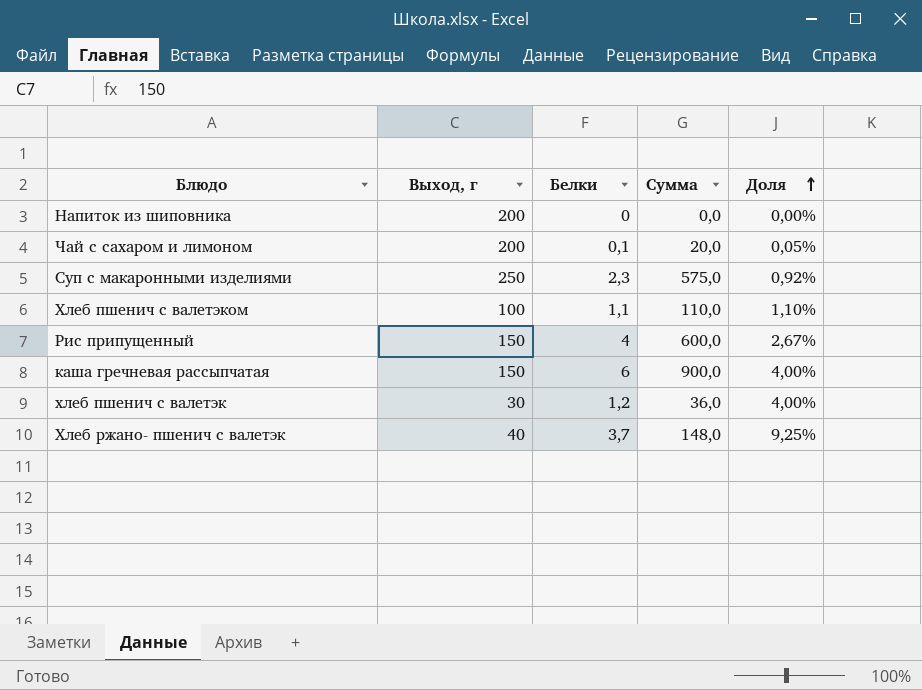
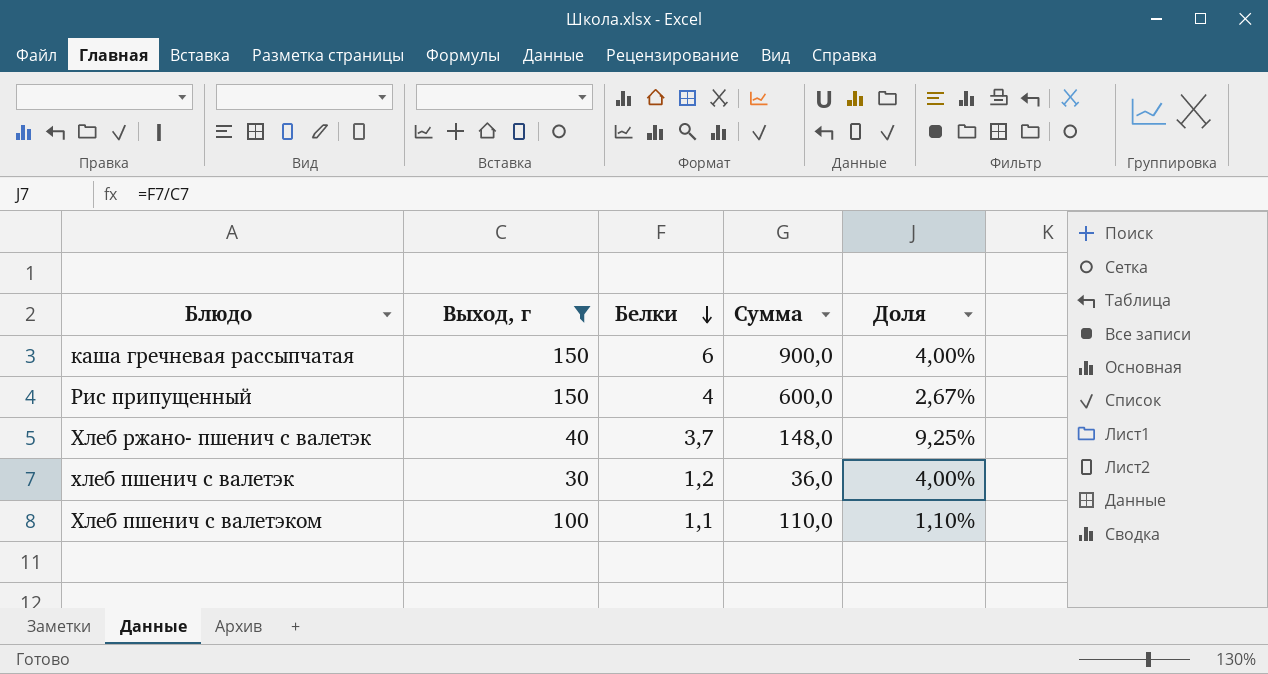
filter: none -> Выход, г <= 150
row order: Доля ascending -> Белки descending

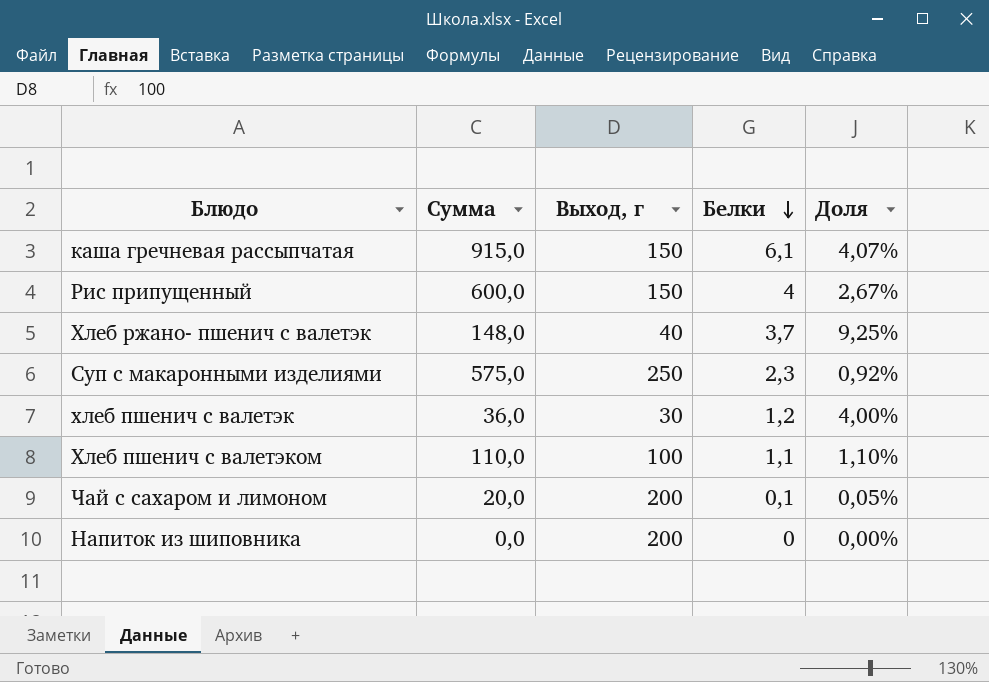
filter: Выход, г <= 150 -> none
column Сумма | position: 4 -> 2
каша гречневая рассыпчатая | Сумма: 900,0 -> 915,0
каша гречневая рассыпчатая | Белки: 6 -> 6,1
каша гречневая рассыпчатая | Доля: 4,00% -> 4,07%

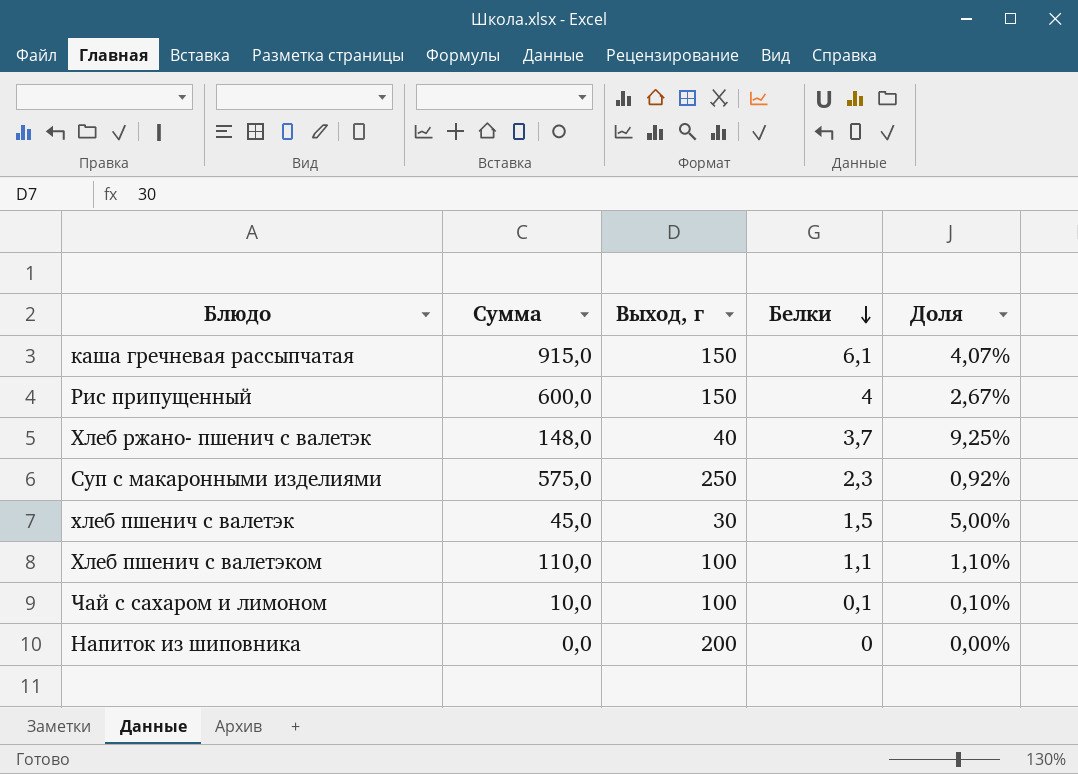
хлеб пшенич с валетэк | Сумма: 36,0 -> 45,0
хлеб пшенич с валетэк | Белки: 1,2 -> 1,5
хлеб пшенич с валетэк | Доля: 4,00% -> 5,00%
Чай с сахаром и лимоном | Сумма: 20,0 -> 10,0
Чай с сахаром и лимоном | Выход, г: 200 -> 100
Чай с сахаром и лимоном | Доля: 0,05% -> 0,10%

